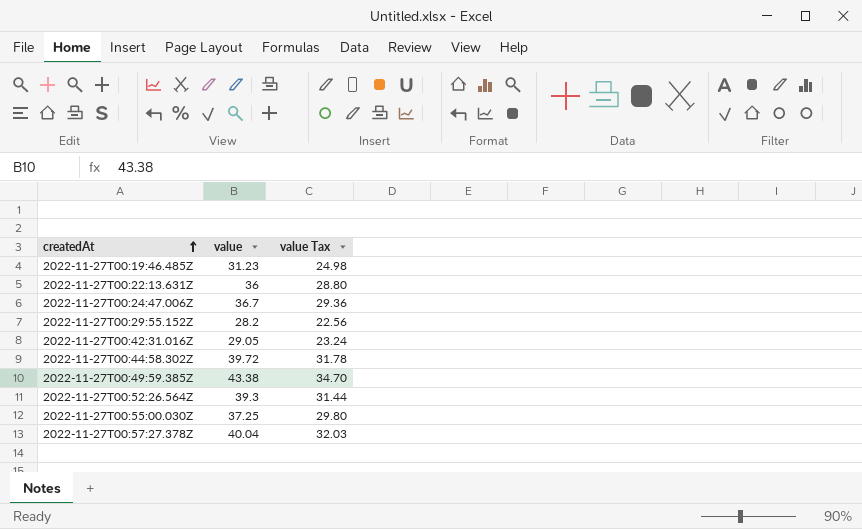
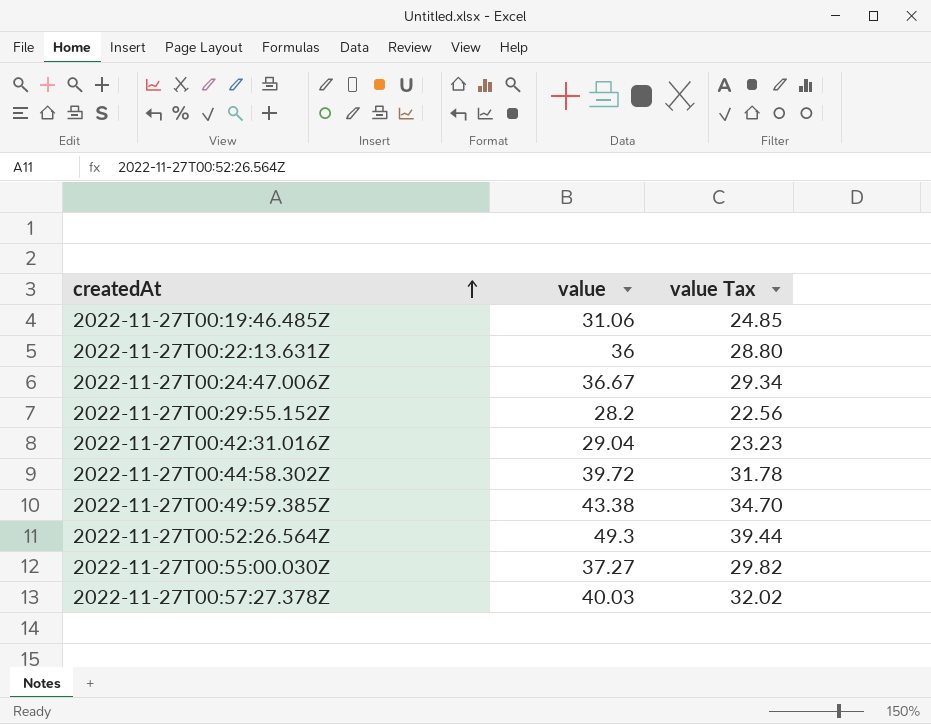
2022-11-27T00:19:46.485Z | value: 31.23 -> 31.06
2022-11-27T00:19:46.485Z | value Tax: 24.98 -> 24.85
2022-11-27T00:24:47.006Z | value: 36.7 -> 36.67
2022-11-27T00:24:47.006Z | value Tax: 29.36 -> 29.34
2022-11-27T00:42:31.016Z | value: 29.05 -> 29.04
2022-11-27T00:42:31.016Z | value Tax: 23.24 -> 23.23
2022-11-27T00:52:26.564Z | value: 39.3 -> 49.3
2022-11-27T00:52:26.564Z | value Tax: 31.44 -> 39.44
2022-11-27T00:55:00.030Z | value: 37.25 -> 37.27
2022-11-27T00:55:00.030Z | value Tax: 29.80 -> 29.82
2022-11-27T00:57:27.378Z | value: 40.04 -> 40.03
2022-11-27T00:57:27.378Z | value Tax: 32.03 -> 32.02

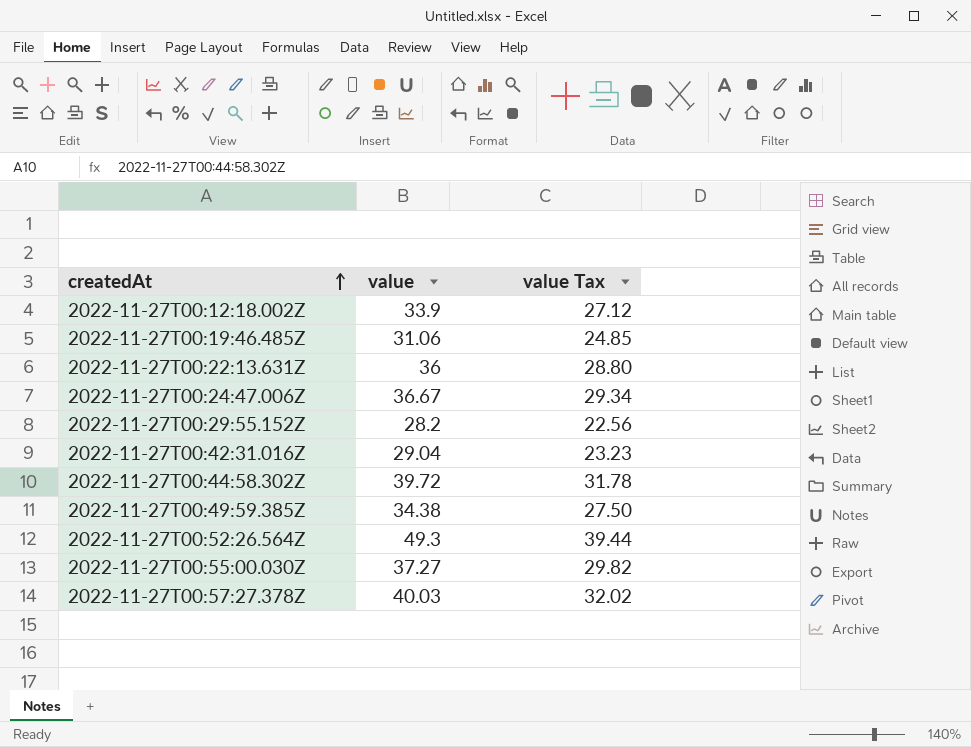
row 2022-11-27T00:12:18.002Z: none -> 33.9 | 27.12
2022-11-27T00:49:59.385Z | value: 43.38 -> 34.38
2022-11-27T00:49:59.385Z | value Tax: 34.70 -> 27.50

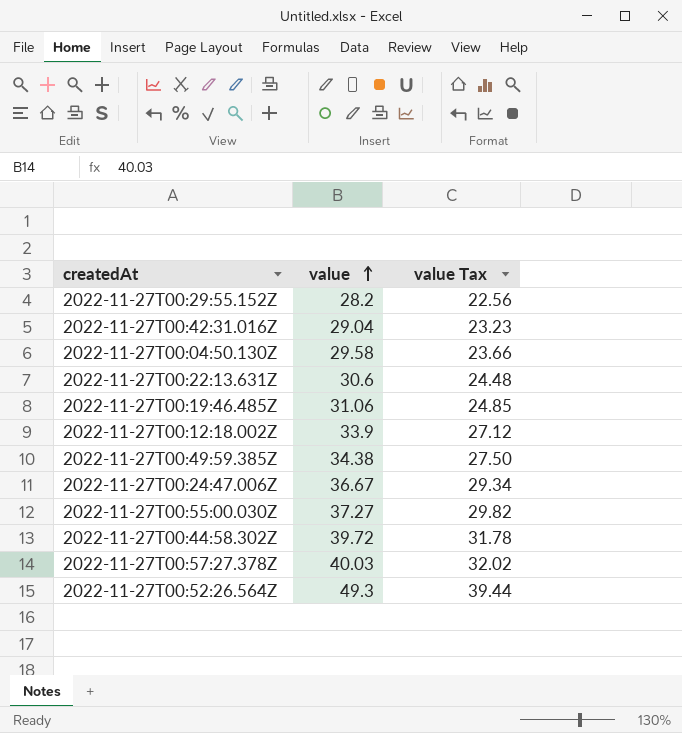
row order: createdAt ascending -> value ascending
row 2022-11-27T00:04:50.130Z: none -> 29.58 | 23.66
2022-11-27T00:22:13.631Z | value: 36 -> 30.6
2022-11-27T00:22:13.631Z | value Tax: 28.80 -> 24.48

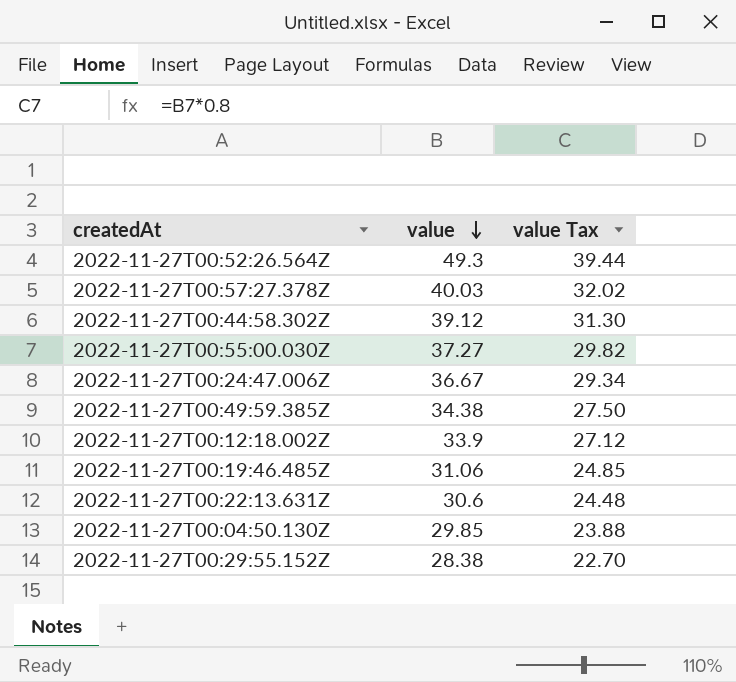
row order: value ascending -> value descending
row 2022-11-27T00:42:31.016Z: 29.04 | 23.23 -> none
2022-11-27T00:44:58.302Z | value: 39.72 -> 39.12
2022-11-27T00:44:58.302Z | value Tax: 31.78 -> 31.30
2022-11-27T00:04:50.130Z | value: 29.58 -> 29.85
2022-11-27T00:04:50.130Z | value Tax: 23.66 -> 23.88
2022-11-27T00:29:55.152Z | value: 28.2 -> 28.38
2022-11-27T00:29:55.152Z | value Tax: 22.56 -> 22.70

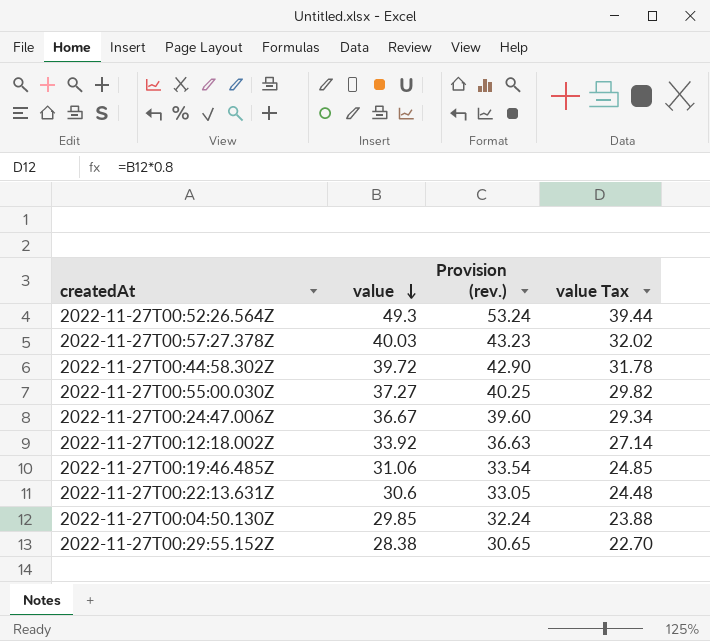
column Provision (rev.) | formula: none -> [value] * 1.08
row 2022-11-27T00:49:59.385Z: 34.38 | 27.50 -> none
2022-11-27T00:44:58.302Z | value: 39.12 -> 39.72
2022-11-27T00:44:58.302Z | value Tax: 31.30 -> 31.78
2022-11-27T00:12:18.002Z | value: 33.9 -> 33.92
2022-11-27T00:12:18.002Z | value Tax: 27.12 -> 27.14

